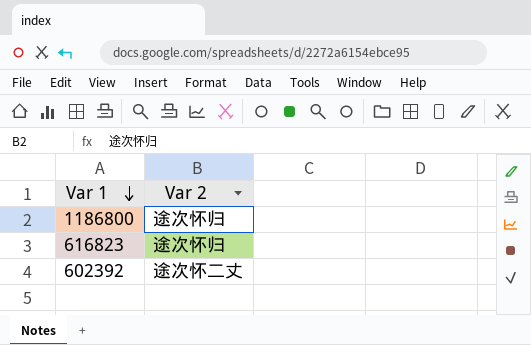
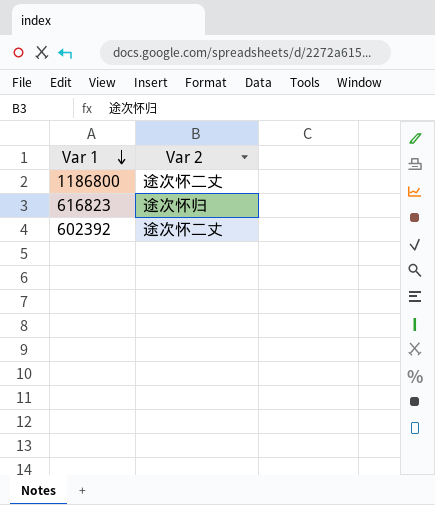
1186800 | Var 2: 途次怀归 -> 途次怀二丈

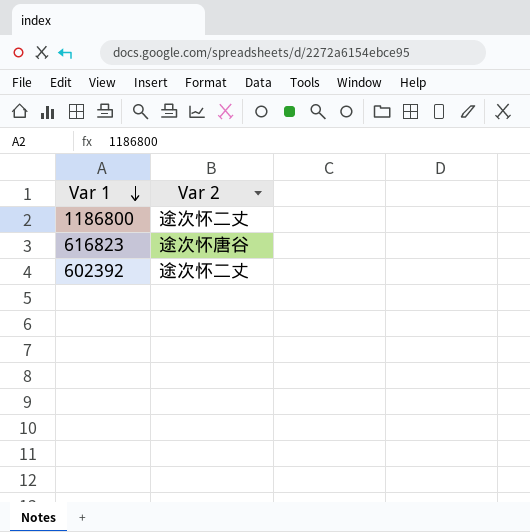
616823 | Var 2: 途次怀归 -> 途次怀唐谷

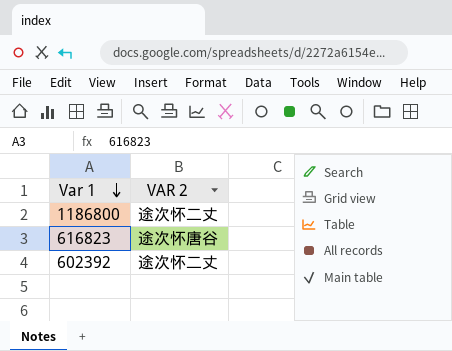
column name: Var 2 -> VAR 2

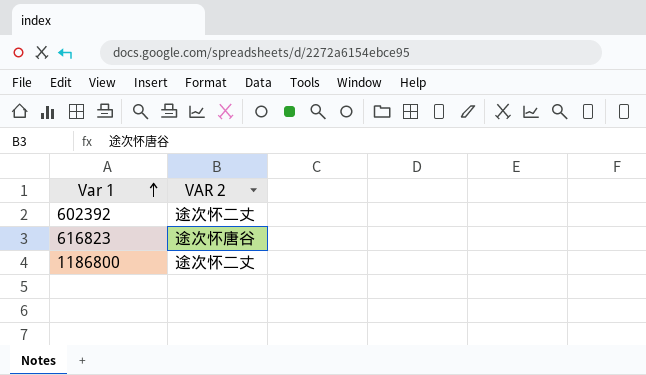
row order: Var 1 descending -> Var 1 ascending

